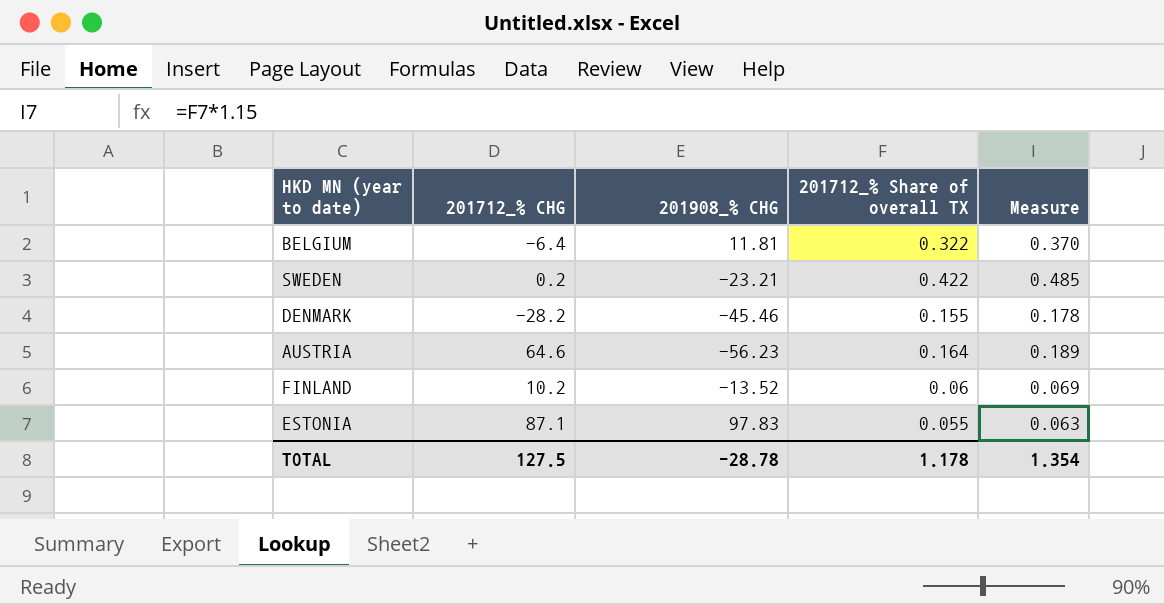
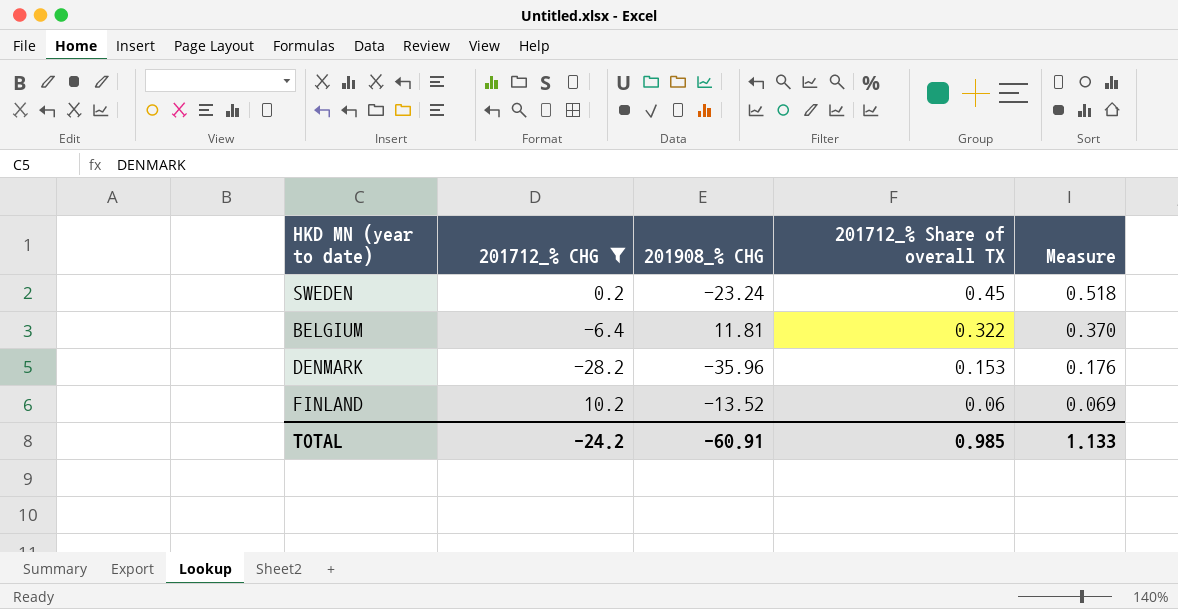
filter: none -> 201712_% CHG <= 10.2
row order: none -> 201712_% Share of overall TX descending
SWEDEN | 201908_% CHG: -23.21 -> -23.24
SWEDEN | 201712_% Share of overall TX: 0.422 -> 0.45
SWEDEN | Measure: 0.485 -> 0.518
DENMARK | 201908_% CHG: -45.46 -> -35.96
DENMARK | 201712_% Share of overall TX: 0.155 -> 0.153
DENMARK | Measure: 0.178 -> 0.176
TOTAL | 201712_% CHG: 127.5 -> -24.2
TOTAL | 201908_% CHG: -28.78 -> -60.91
TOTAL | 201712_% Share of overall TX: 1.178 -> 0.985
TOTAL | Measure: 1.354 -> 1.133

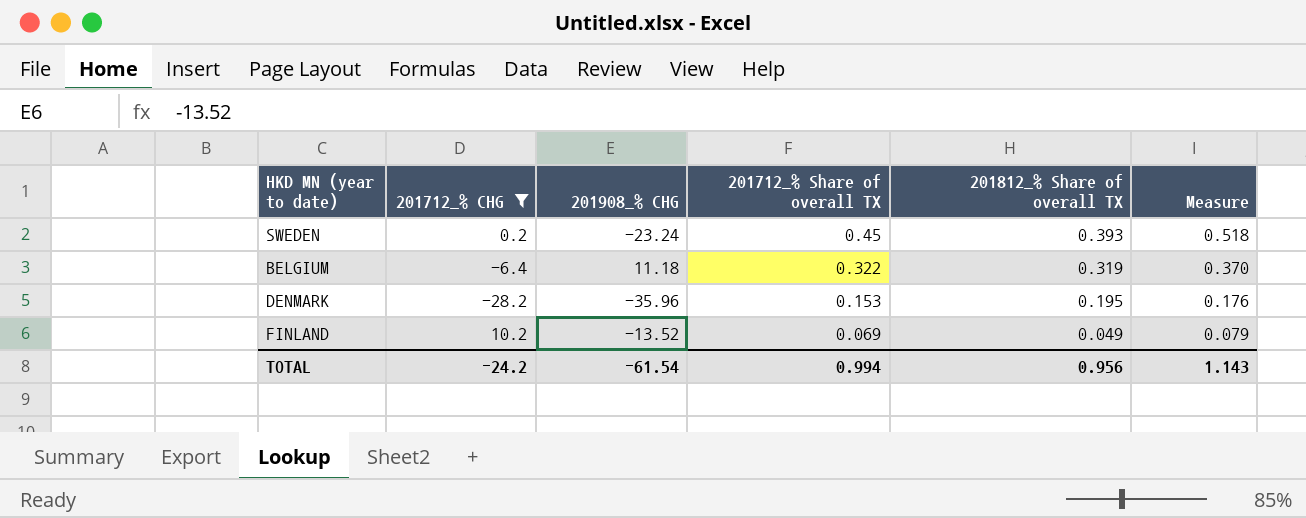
column 201812_% Share of overall TX | position: none -> 5
BELGIUM | 201908_% CHG: 11.81 -> 11.18
FINLAND | 201712_% Share of overall TX: 0.06 -> 0.069
FINLAND | Measure: 0.069 -> 0.079
TOTAL | 201908_% CHG: -60.91 -> -61.54
TOTAL | 201712_% Share of overall TX: 0.985 -> 0.994
TOTAL | Measure: 1.133 -> 1.143

